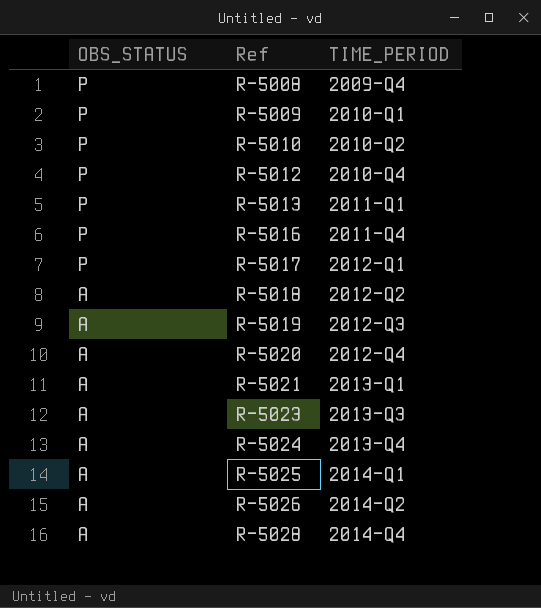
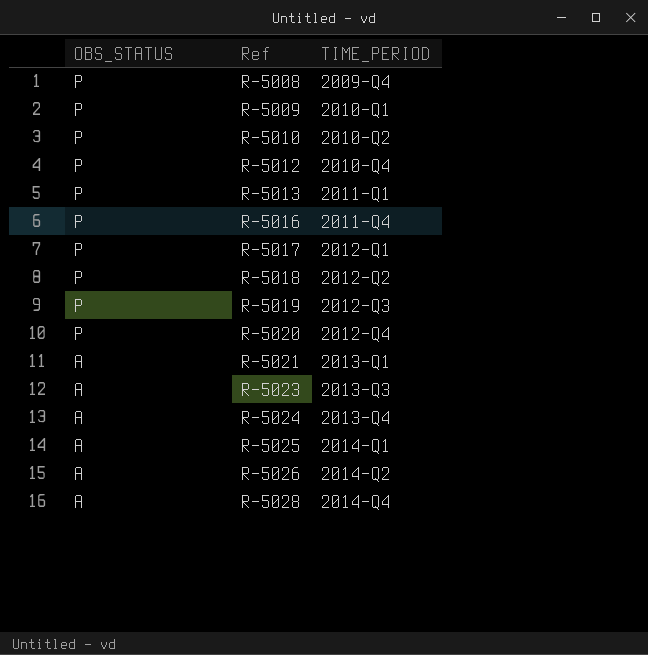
R-5018 | OBS_STATUS: A -> P
R-5019 | OBS_STATUS: A -> P
R-5020 | OBS_STATUS: A -> P

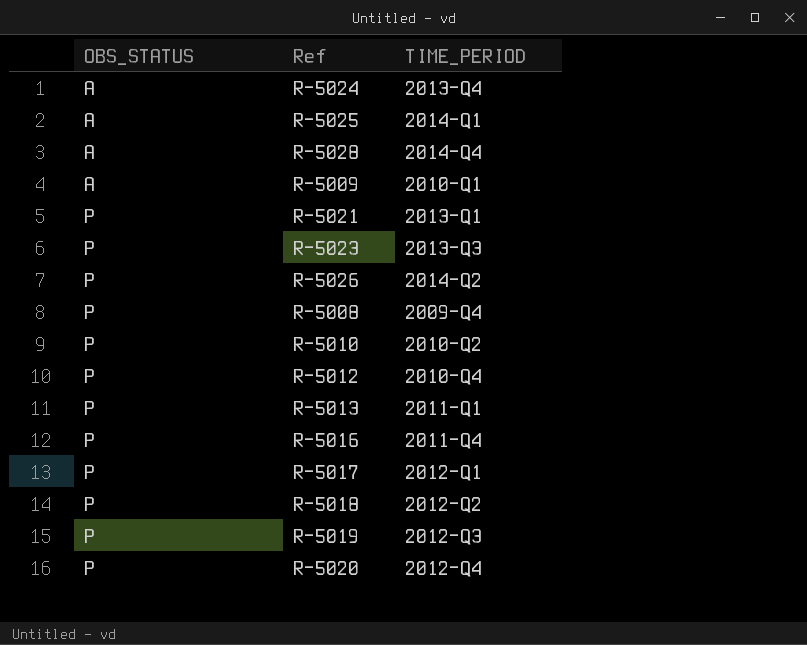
row order: OBS_STATUS descending -> OBS_STATUS ascending
R-5009 | OBS_STATUS: P -> A
R-5021 | OBS_STATUS: A -> P
R-5023 | OBS_STATUS: A -> P
R-5026 | OBS_STATUS: A -> P

